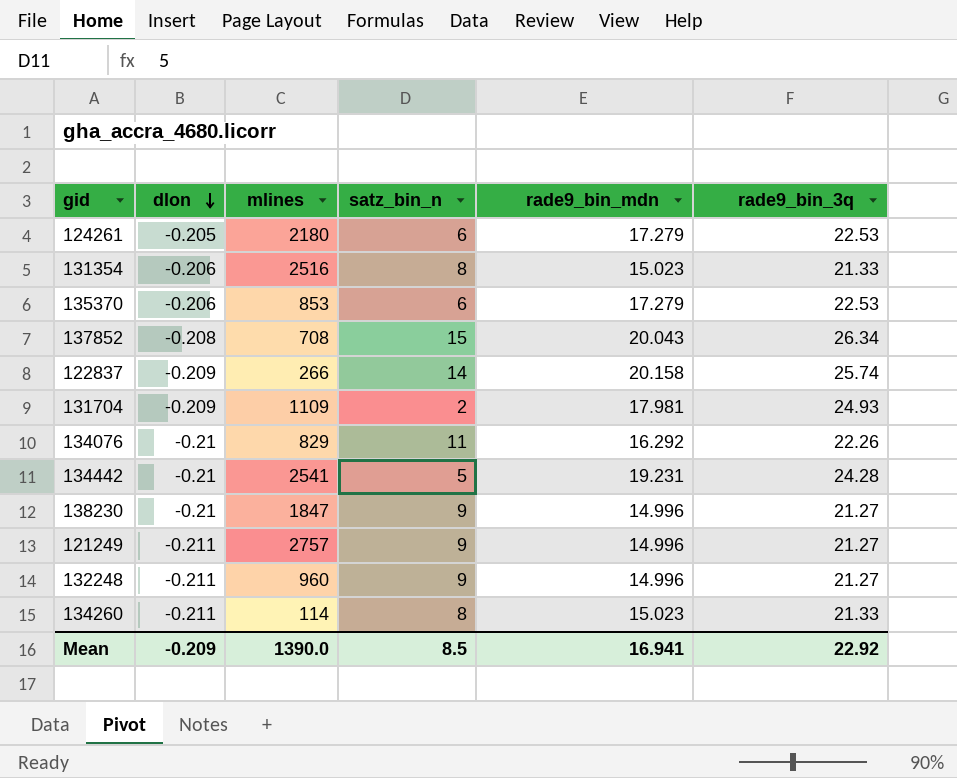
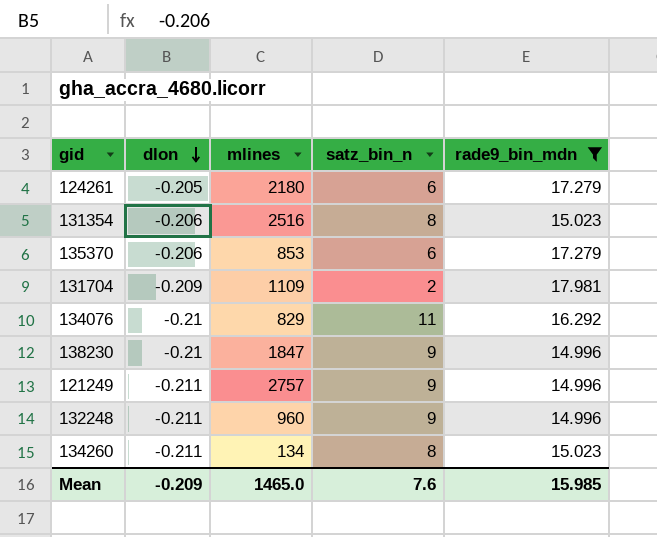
filter: none -> rade9_bin_mdn <= 17.981
column rade9_bin_3q | position: 6 -> none
134260 | mlines: 114 -> 134
Mean | mlines: 1390.0 -> 1465.0
Mean | satz_bin_n: 8.5 -> 7.6
Mean | rade9_bin_mdn: 16.941 -> 15.985

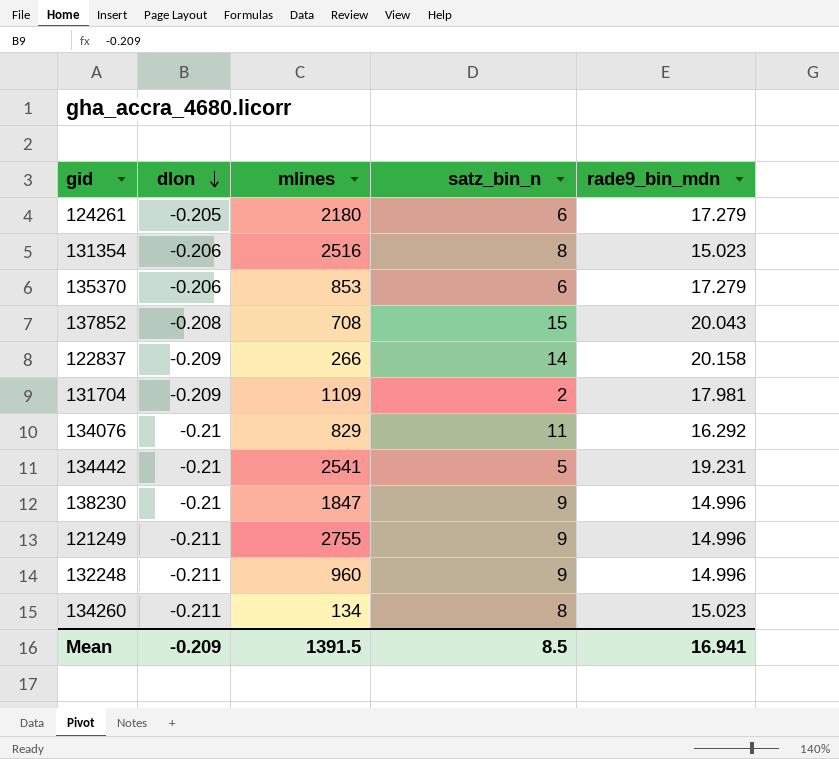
filter: rade9_bin_mdn <= 17.981 -> none
121249 | mlines: 2757 -> 2755
Mean | mlines: 1465.0 -> 1391.5
Mean | satz_bin_n: 7.6 -> 8.5
Mean | rade9_bin_mdn: 15.985 -> 16.941

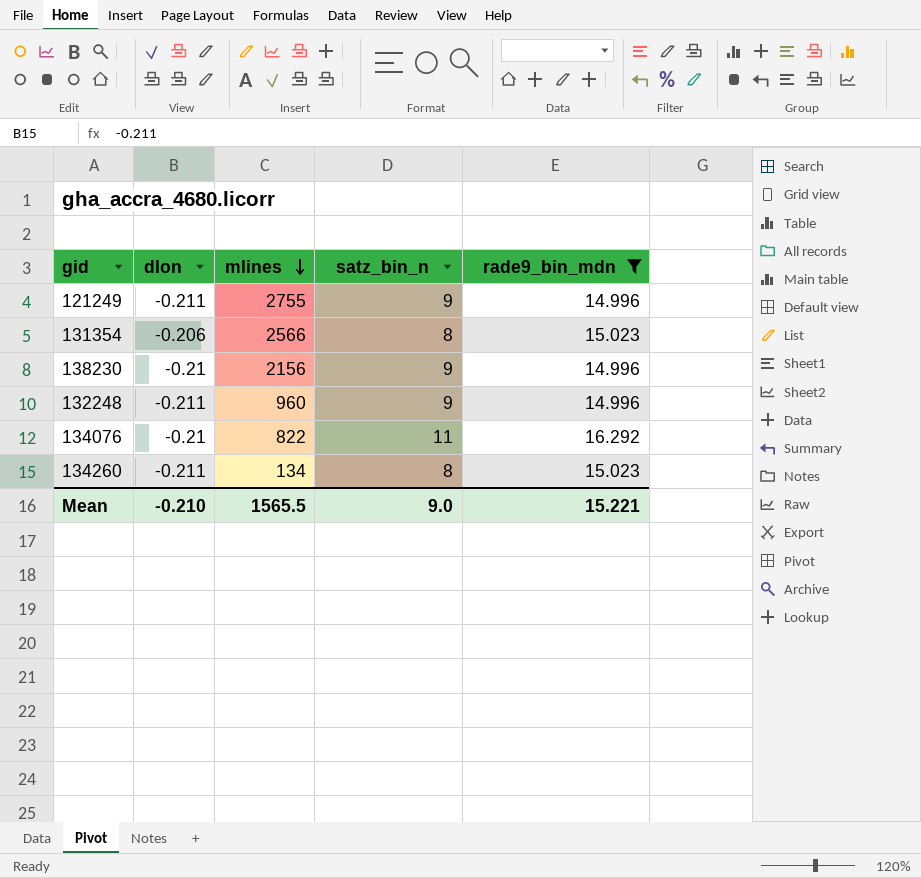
filter: none -> rade9_bin_mdn <= 16.292
row order: dlon descending -> mlines descending
131354 | mlines: 2516 -> 2566
138230 | mlines: 1847 -> 2156
134076 | mlines: 829 -> 822
Mean | dlon: -0.209 -> -0.210
Mean | mlines: 1391.5 -> 1565.5
Mean | satz_bin_n: 8.5 -> 9.0
Mean | rade9_bin_mdn: 16.941 -> 15.221

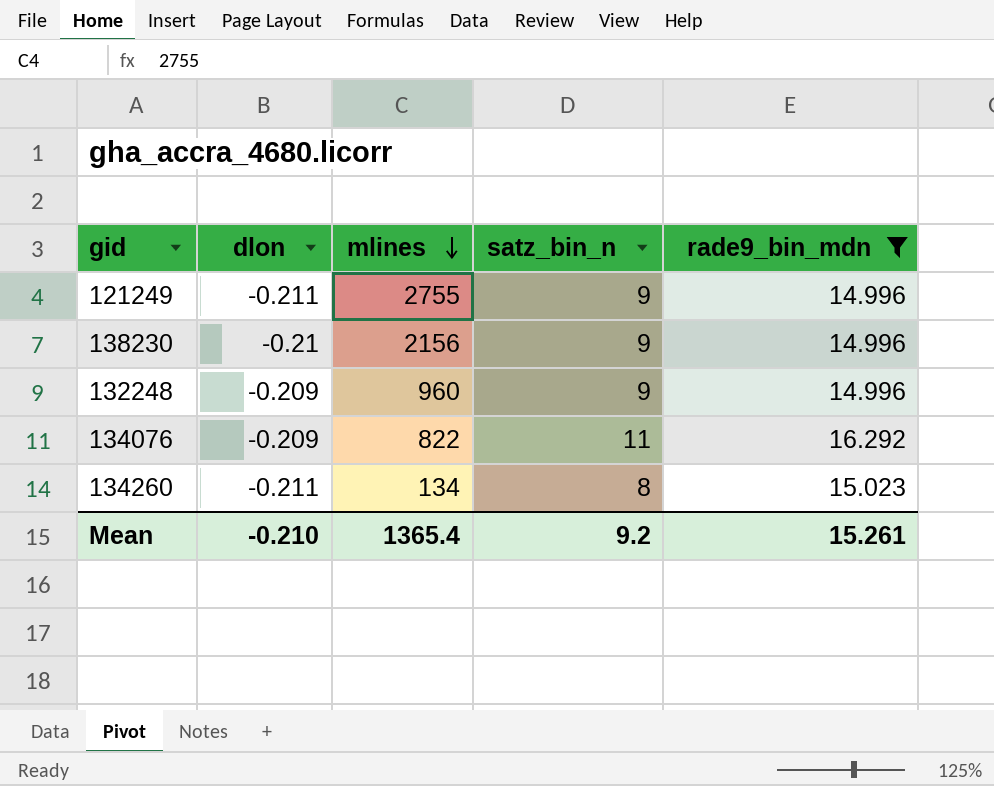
row 131354: -0.206 | 2566 | 8 | 15.023 -> none
132248 | dlon: -0.211 -> -0.209
134076 | dlon: -0.21 -> -0.209
Mean | mlines: 1565.5 -> 1365.4
Mean | satz_bin_n: 9.0 -> 9.2
Mean | rade9_bin_mdn: 15.221 -> 15.261

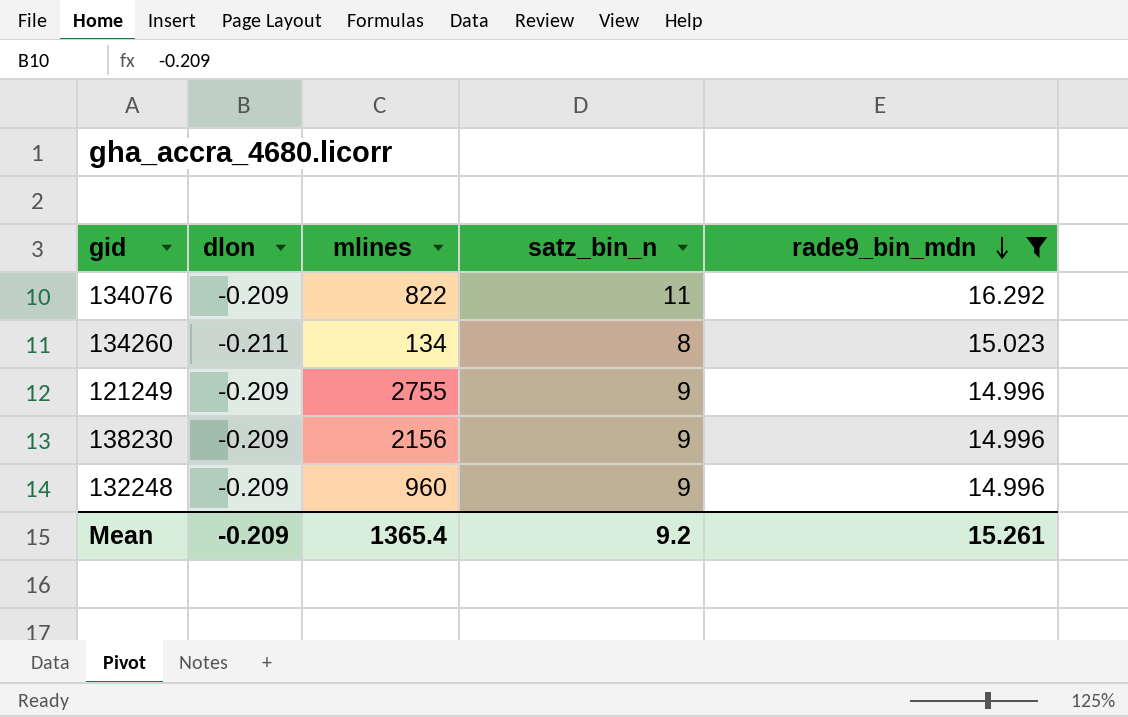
row order: mlines descending -> rade9_bin_mdn descending
121249 | dlon: -0.211 -> -0.209
138230 | dlon: -0.21 -> -0.209
Mean | dlon: -0.210 -> -0.209

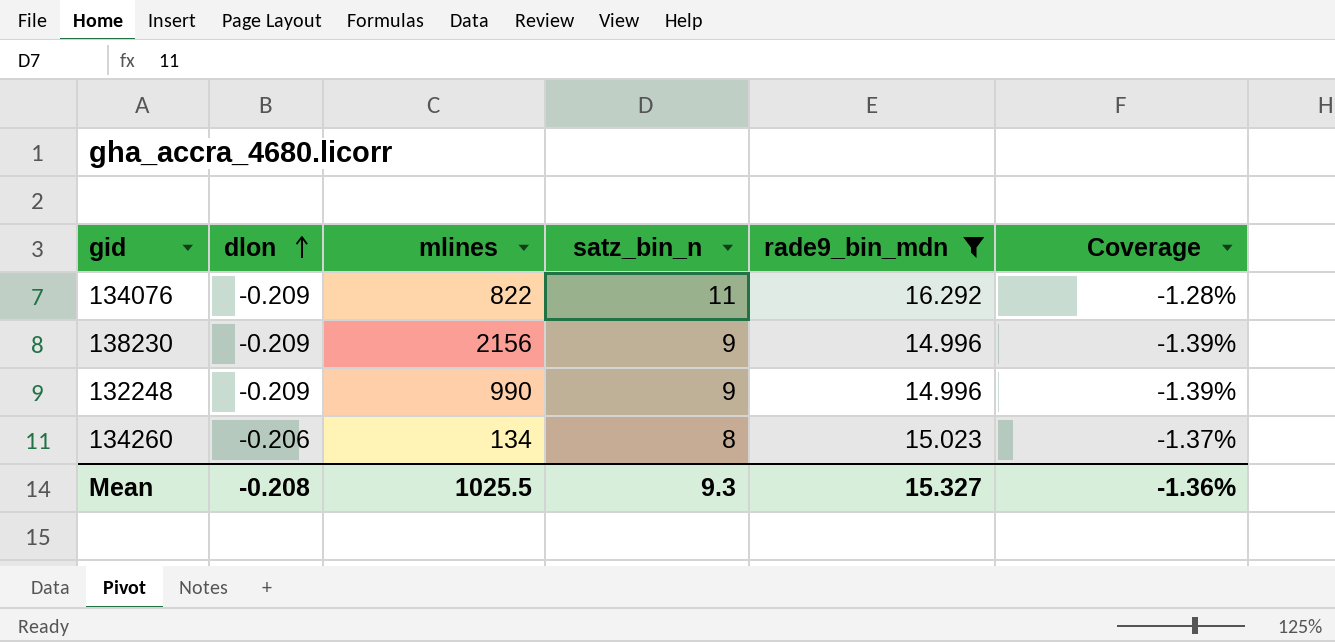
row order: rade9_bin_mdn descending -> dlon ascending
column Coverage | formula: none -> [dlon] / [rade9_bin_mdn]
row 121249: -0.209 | 2755 | 9 | 14.996 -> none
132248 | mlines: 960 -> 990
134260 | dlon: -0.211 -> -0.206
Mean | dlon: -0.209 -> -0.208
Mean | mlines: 1365.4 -> 1025.5
Mean | satz_bin_n: 9.2 -> 9.3
Mean | rade9_bin_mdn: 15.261 -> 15.327

